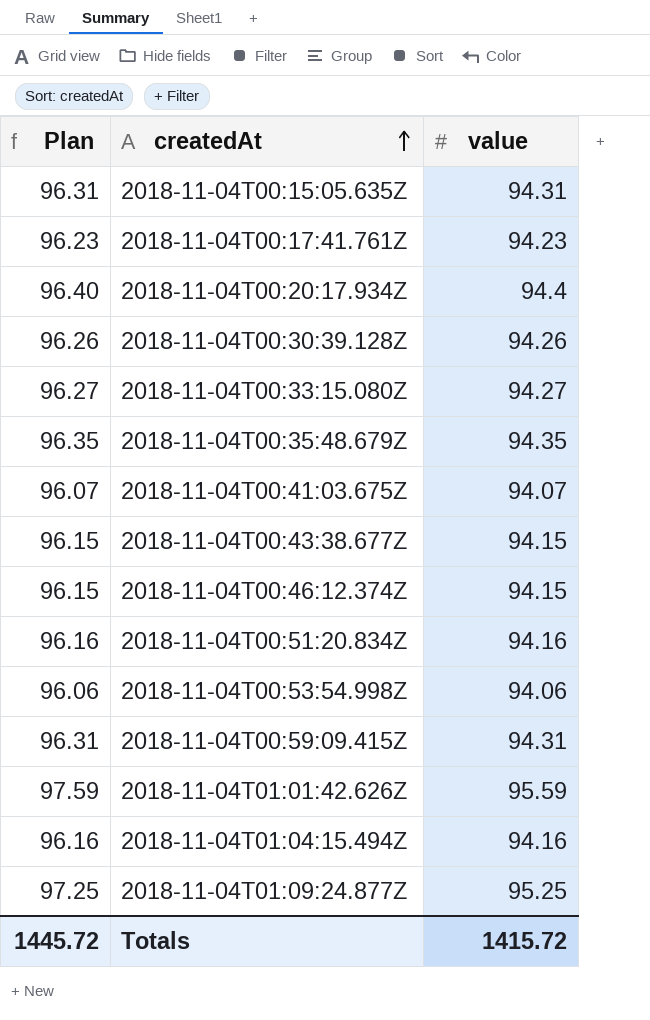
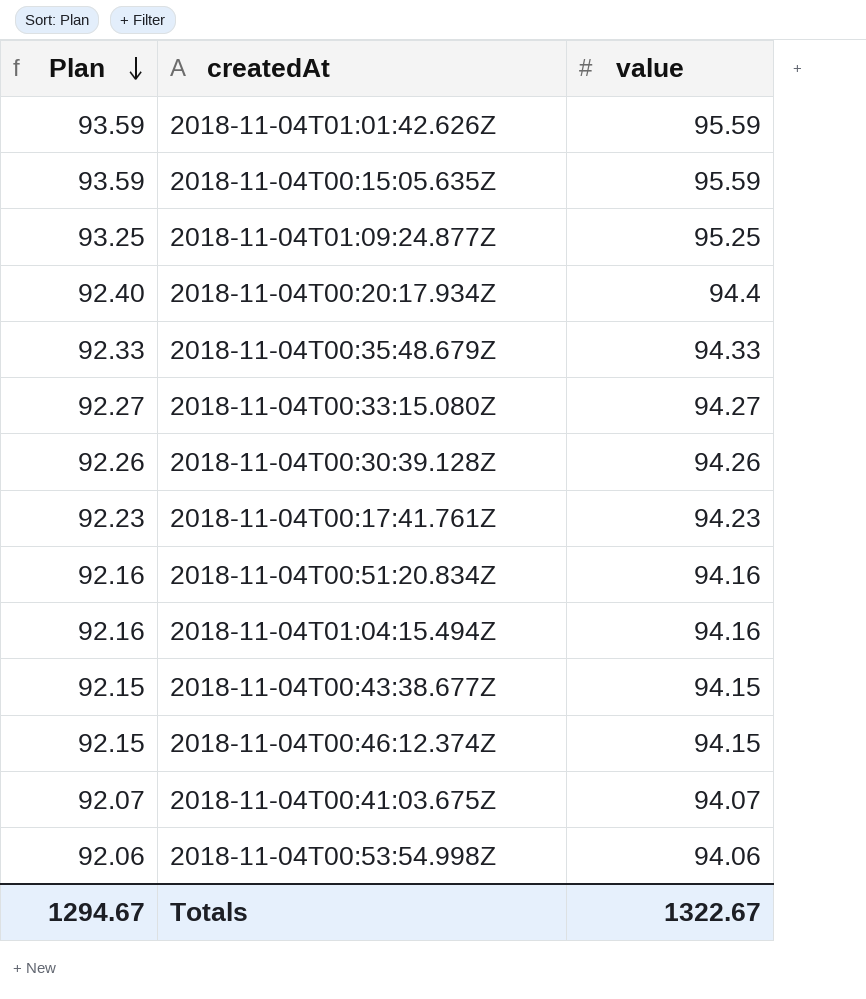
row order: createdAt ascending -> Plan descending
column Plan | formula: [value] + 2 -> [value] - 2
row 2018-11-04T00:59:09.415Z: 96.31 | 94.31 -> none
2018-11-04T00:15:05.635Z | value: 94.31 -> 95.59
2018-11-04T00:35:48.679Z | value: 94.35 -> 94.33
Totals | Plan: 1445.72 -> 1294.67
Totals | value: 1415.72 -> 1322.67

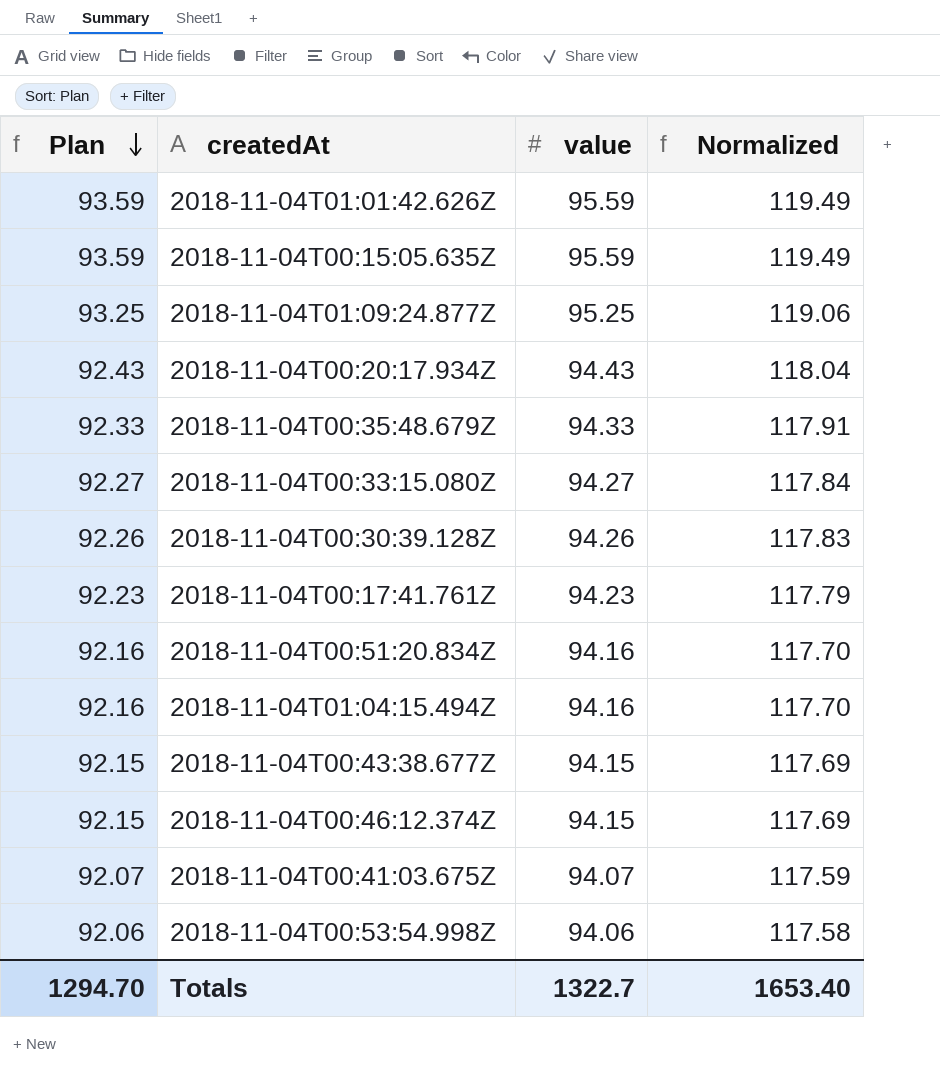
column Normalized | formula: none -> [value] * 1.25
2018-11-04T00:20:17.934Z | Plan: 92.40 -> 92.43
2018-11-04T00:20:17.934Z | value: 94.4 -> 94.43
Totals | Plan: 1294.67 -> 1294.70
Totals | value: 1322.67 -> 1322.7

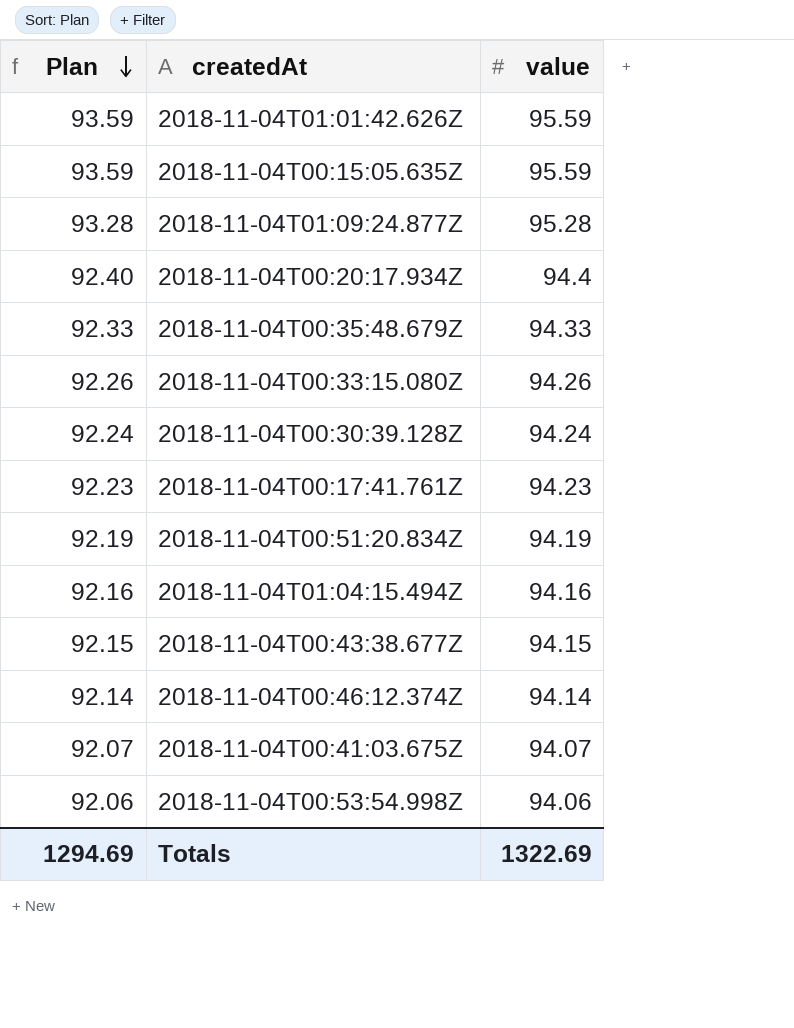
column Normalized | formula: [value] * 1.25 -> none
2018-11-04T01:09:24.877Z | Plan: 93.25 -> 93.28
2018-11-04T01:09:24.877Z | value: 95.25 -> 95.28
2018-11-04T00:20:17.934Z | Plan: 92.43 -> 92.40
2018-11-04T00:20:17.934Z | value: 94.43 -> 94.4
2018-11-04T00:33:15.080Z | Plan: 92.27 -> 92.26
2018-11-04T00:33:15.080Z | value: 94.27 -> 94.26
2018-11-04T00:30:39.128Z | Plan: 92.26 -> 92.24
2018-11-04T00:30:39.128Z | value: 94.26 -> 94.24
2018-11-04T00:51:20.834Z | Plan: 92.16 -> 92.19
2018-11-04T00:51:20.834Z | value: 94.16 -> 94.19
2018-11-04T00:46:12.374Z | Plan: 92.15 -> 92.14
2018-11-04T00:46:12.374Z | value: 94.15 -> 94.14
Totals | Plan: 1294.70 -> 1294.69
Totals | value: 1322.7 -> 1322.69

